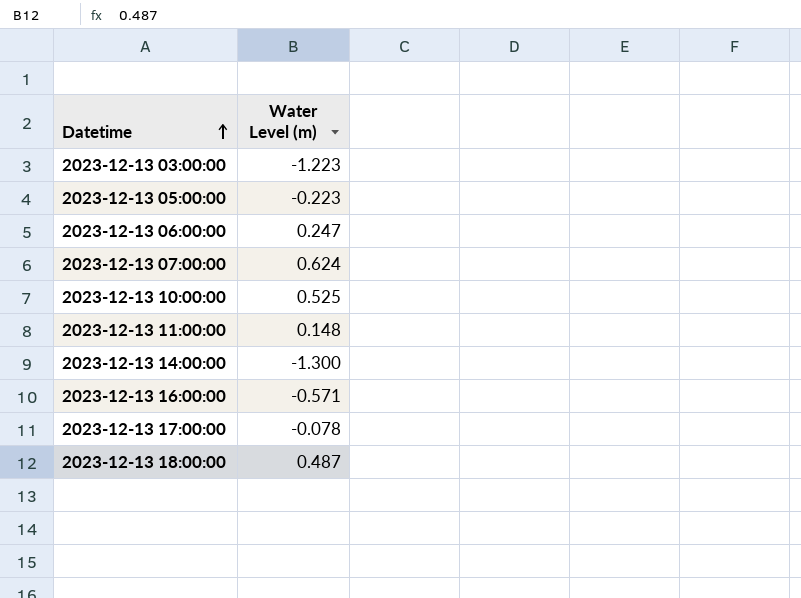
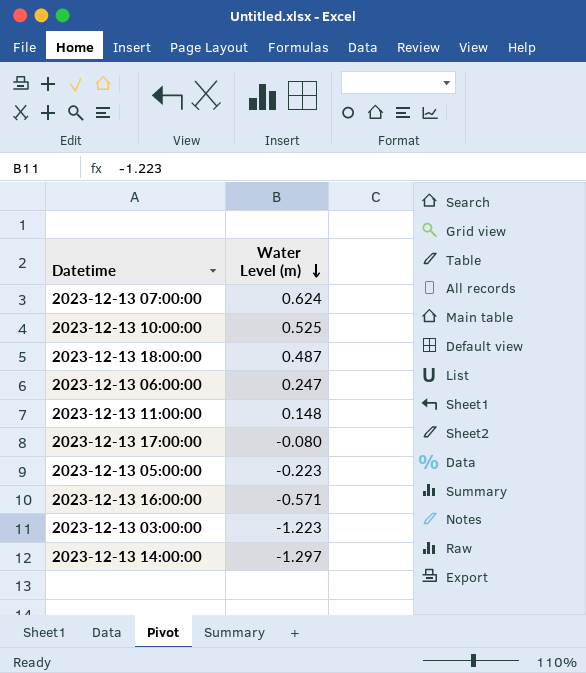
row order: Datetime ascending -> Water Level (m) descending
2023-12-13 17:00:00 | Water Level (m): -0.078 -> -0.080
2023-12-13 14:00:00 | Water Level (m): -1.300 -> -1.297

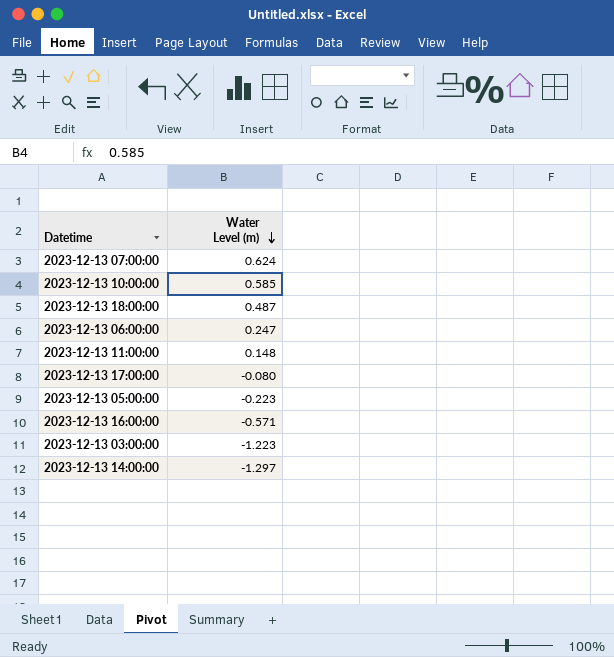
2023-12-13 10:00:00 | Water Level (m): 0.525 -> 0.585

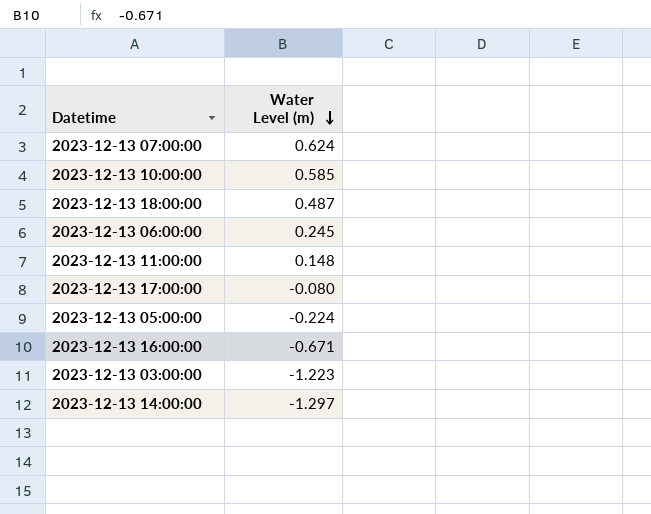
2023-12-13 06:00:00 | Water Level (m): 0.247 -> 0.245
2023-12-13 05:00:00 | Water Level (m): -0.223 -> -0.224
2023-12-13 16:00:00 | Water Level (m): -0.571 -> -0.671

